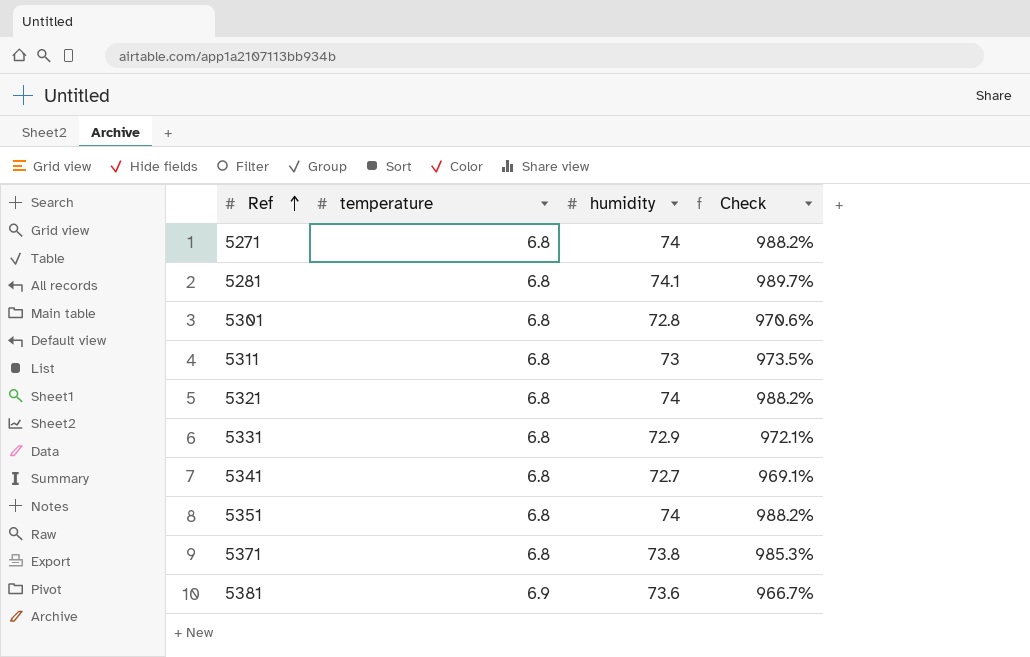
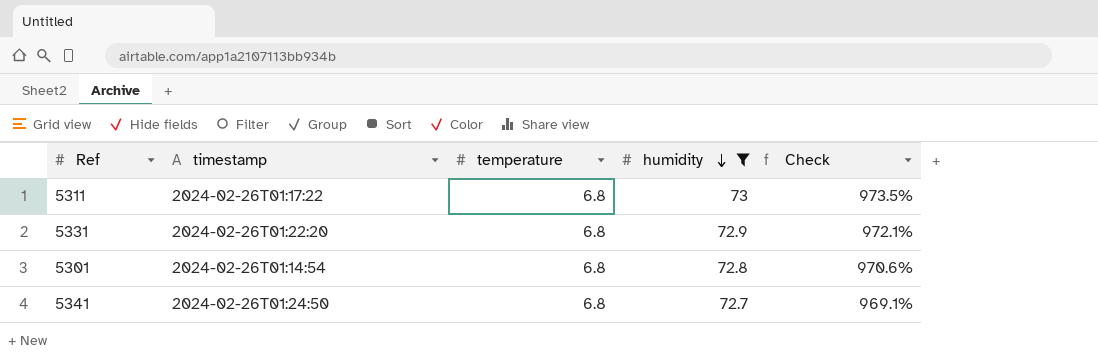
filter: none -> humidity <= 73
row order: Ref ascending -> humidity descending
column timestamp | position: none -> 2

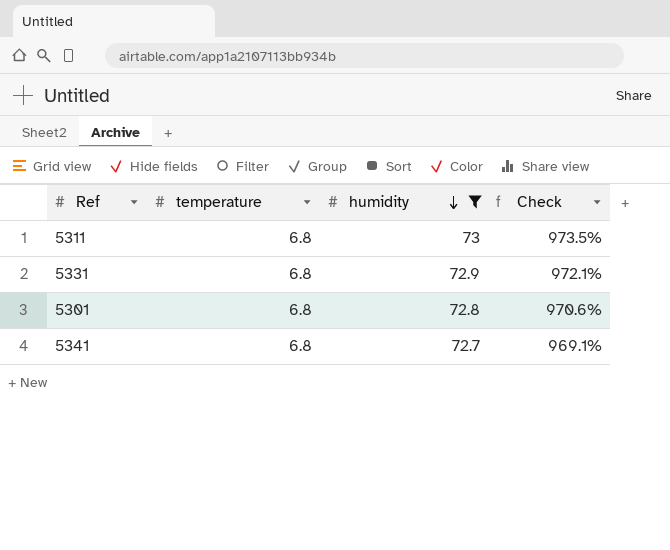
column timestamp | position: 2 -> none

